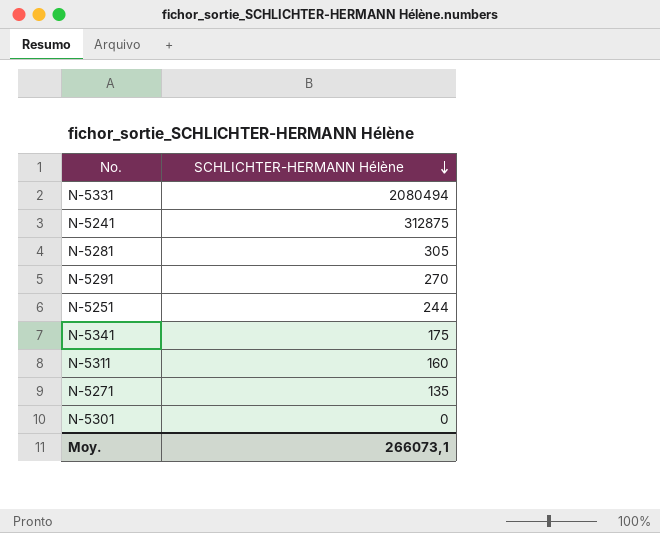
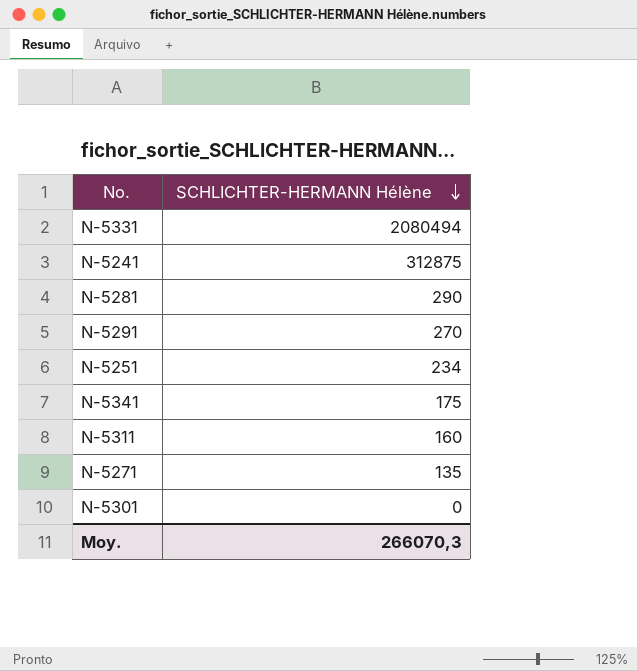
N-5281 | SCHLICHTER-HERMANN Hélène: 305 -> 290
N-5251 | SCHLICHTER-HERMANN Hélène: 244 -> 234
Moy. | SCHLICHTER-HERMANN Hélène: 266073,1 -> 266070,3

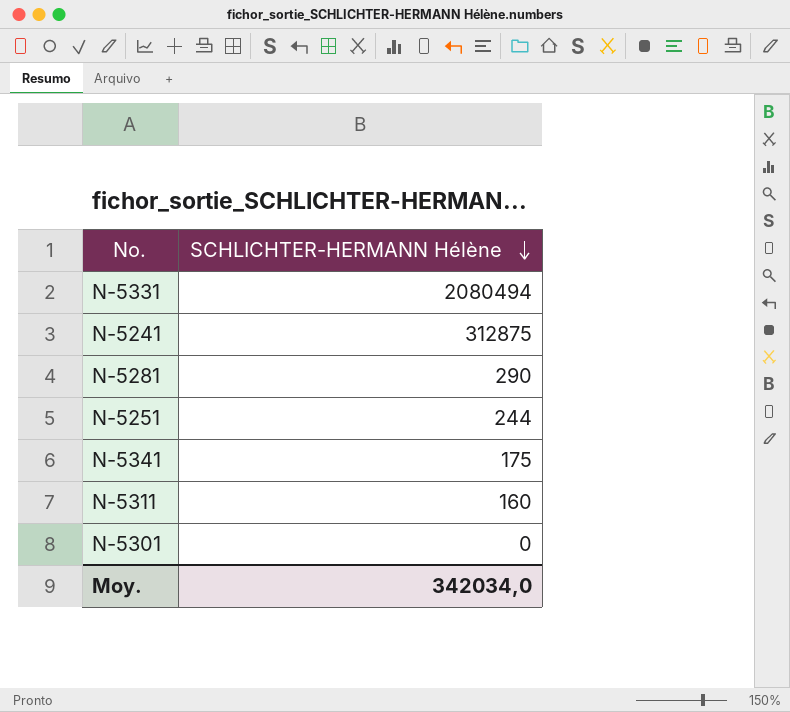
row N-5291: 270 -> none
row N-5271: 135 -> none
N-5251 | SCHLICHTER-HERMANN Hélène: 234 -> 244
Moy. | SCHLICHTER-HERMANN Hélène: 266070,3 -> 342034,0

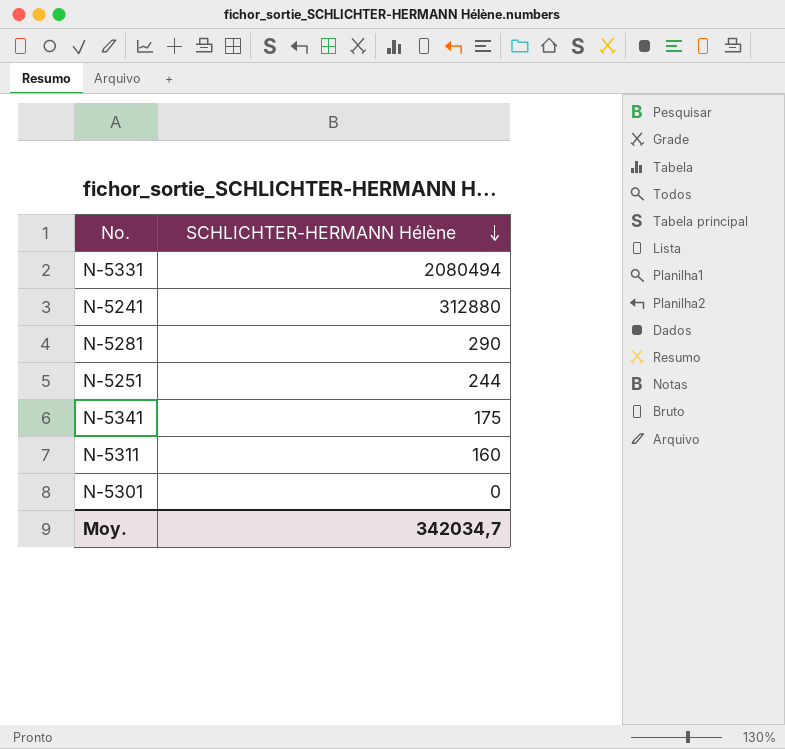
N-5241 | SCHLICHTER-HERMANN Hélène: 312875 -> 312880
Moy. | SCHLICHTER-HERMANN Hélène: 342034,0 -> 342034,7

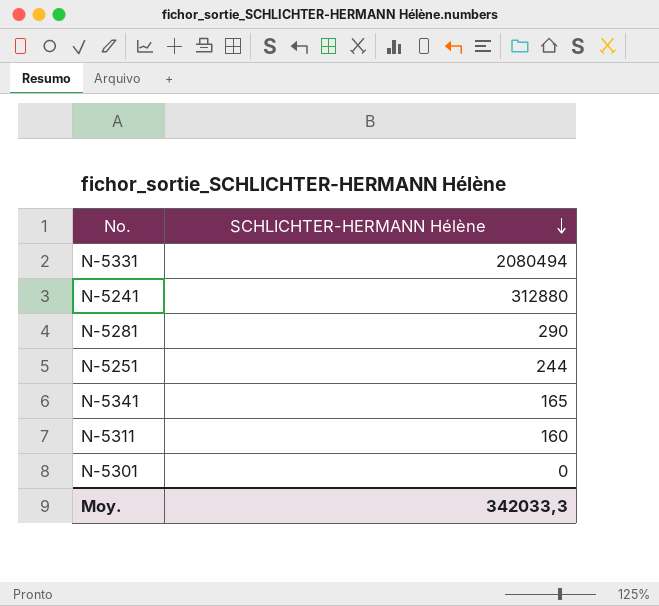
N-5341 | SCHLICHTER-HERMANN Hélène: 175 -> 165
Moy. | SCHLICHTER-HERMANN Hélène: 342034,7 -> 342033,3

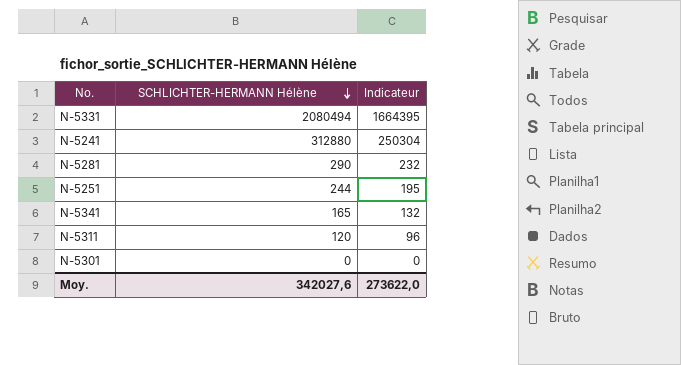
column Indicateur | formula: none -> [SCHLICHTER-HERMANN Hélène] * 0,8
N-5311 | SCHLICHTER-HERMANN Hélène: 160 -> 120
Moy. | SCHLICHTER-HERMANN Hélène: 342033,3 -> 342027,6

